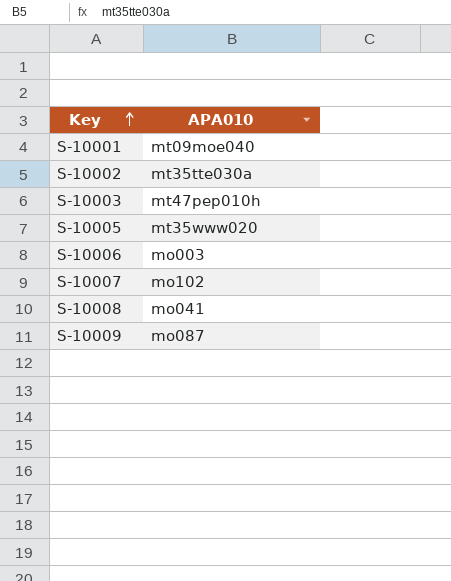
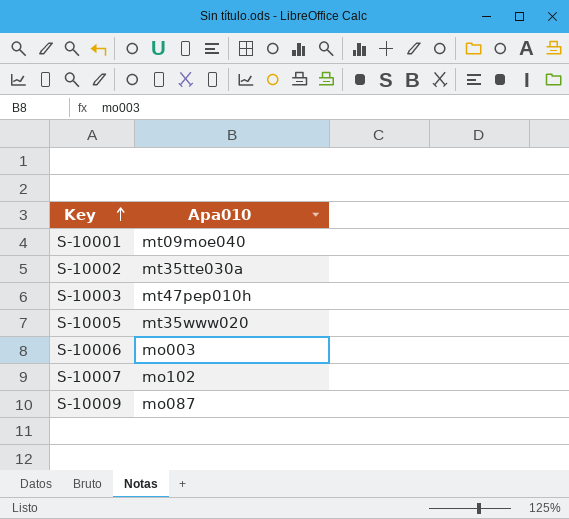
column name: APA010 -> Apa010
row S-10008: mo041 -> none

